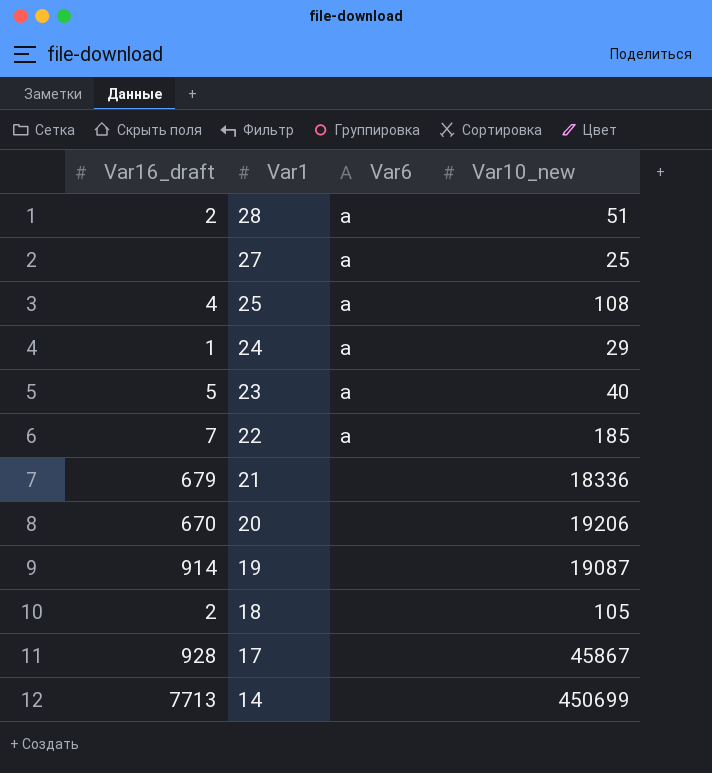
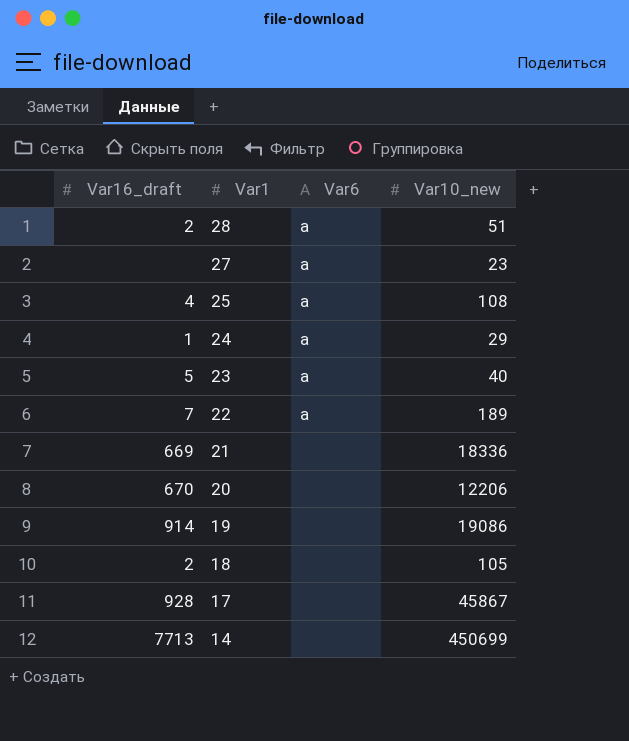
27 | Var10_new: 25 -> 23
22 | Var10_new: 185 -> 189
21 | Var16_draft: 679 -> 669
20 | Var10_new: 19206 -> 12206
19 | Var10_new: 19087 -> 19086

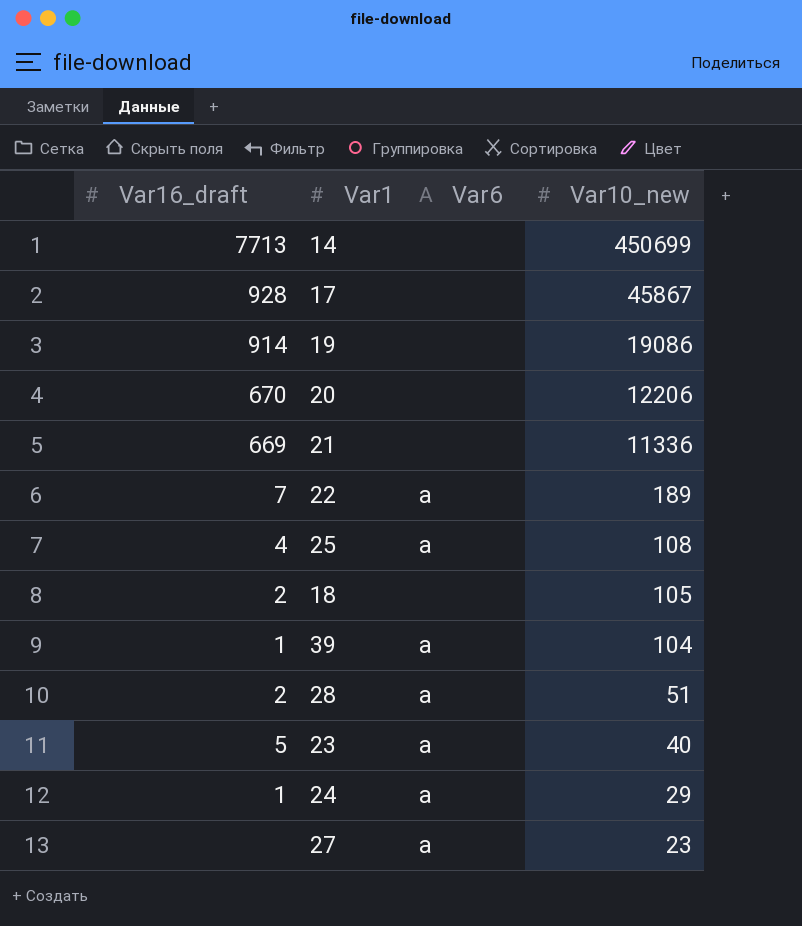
row order: Var1 descending -> Var10_new descending
21 | Var10_new: 18336 -> 11336
row 39: none -> 1 | a | 104

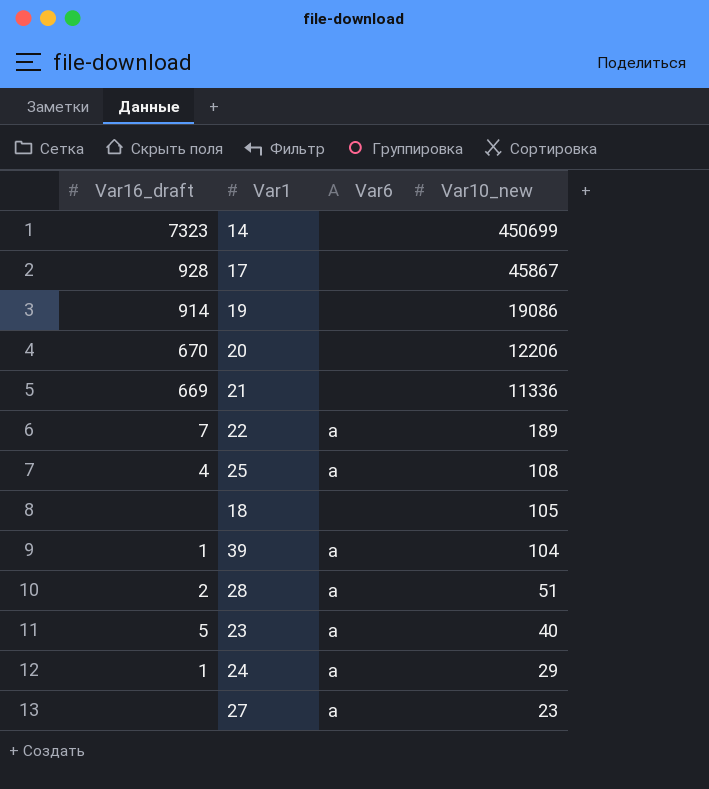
14 | Var16_draft: 7713 -> 7323
18 | Var16_draft: 2 -> none

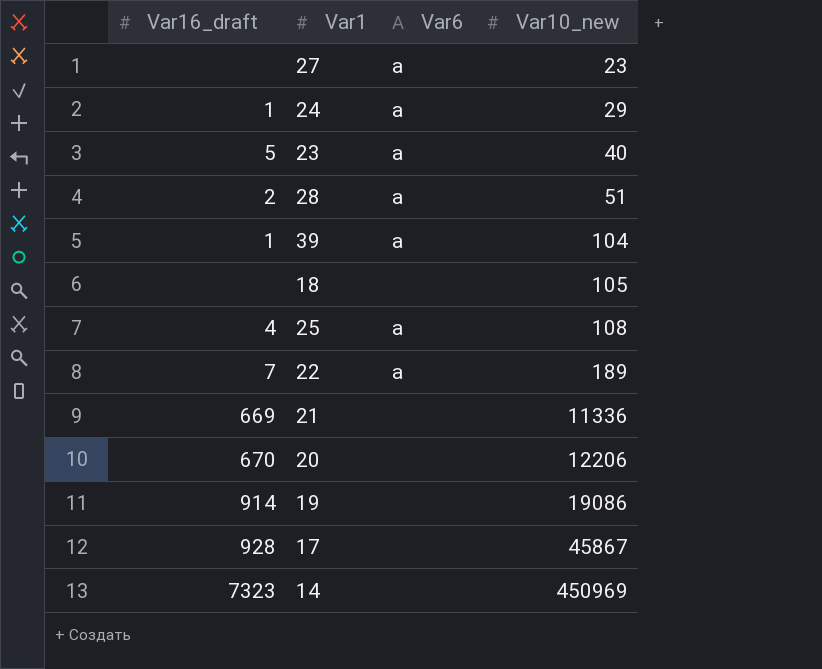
row order: Var10_new descending -> Var10_new ascending
14 | Var10_new: 450699 -> 450969

